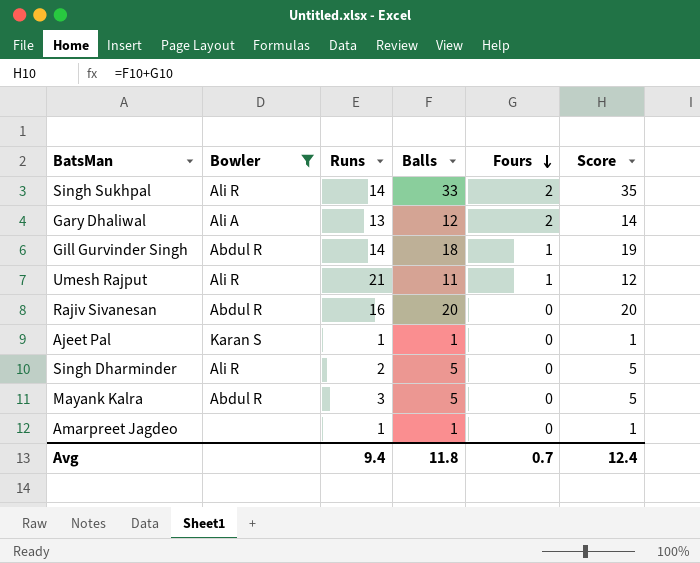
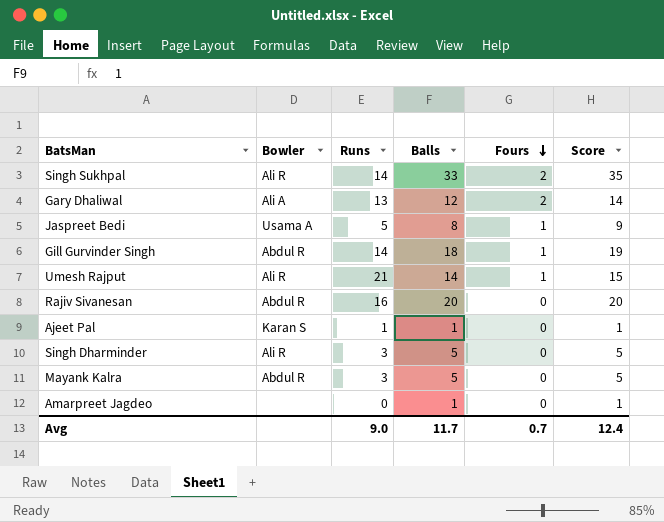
filter: Bowler != Usama A -> none
Umesh Rajput | Balls: 11 -> 14
Umesh Rajput | Score: 12 -> 15
Singh Dharminder | Runs: 2 -> 3
Amarpreet Jagdeo | Runs: 1 -> 0
Avg | Runs: 9.4 -> 9.0
Avg | Balls: 11.8 -> 11.7

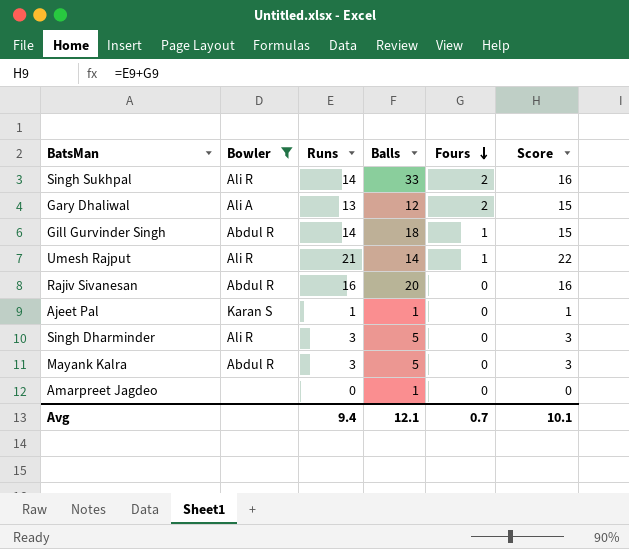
filter: none -> Bowler != Usama A
column Score | formula: [Balls] + [Fours] -> [Runs] + [Fours]
Avg | Runs: 9.0 -> 9.4
Avg | Balls: 11.7 -> 12.1
Avg | Score: 12.4 -> 10.1

